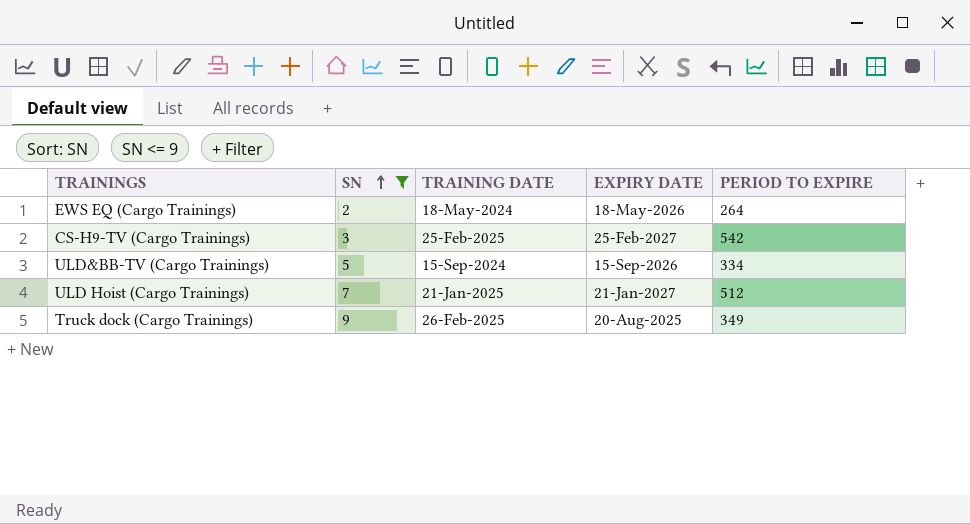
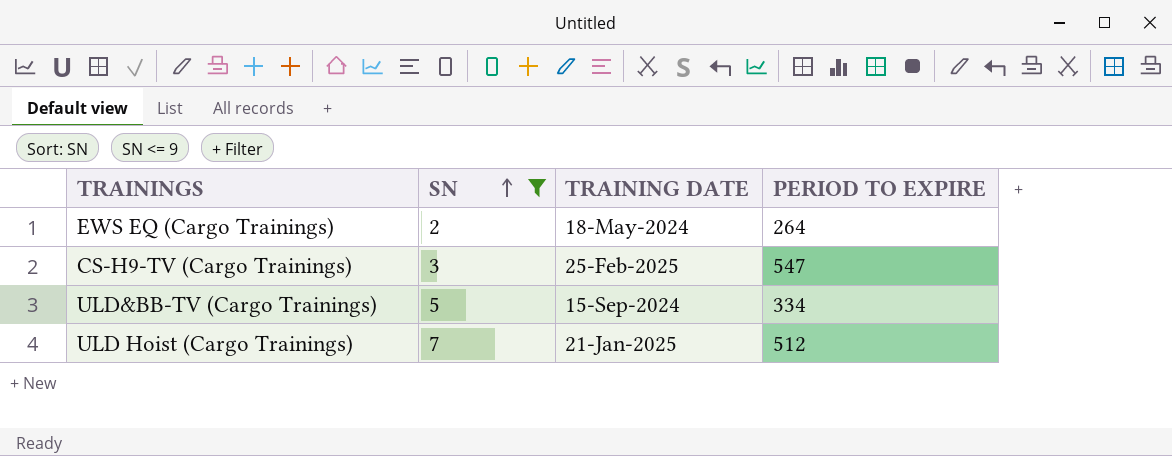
column EXPIRY DATE | position: 4 -> none
row Truck dock (Cargo Trainings): 9 | 26-Feb-2025 | 20-Aug-2025 | 349 -> none
CS-H9-TV (Cargo Trainings) | PERIOD TO EXPIRE: 542 -> 547

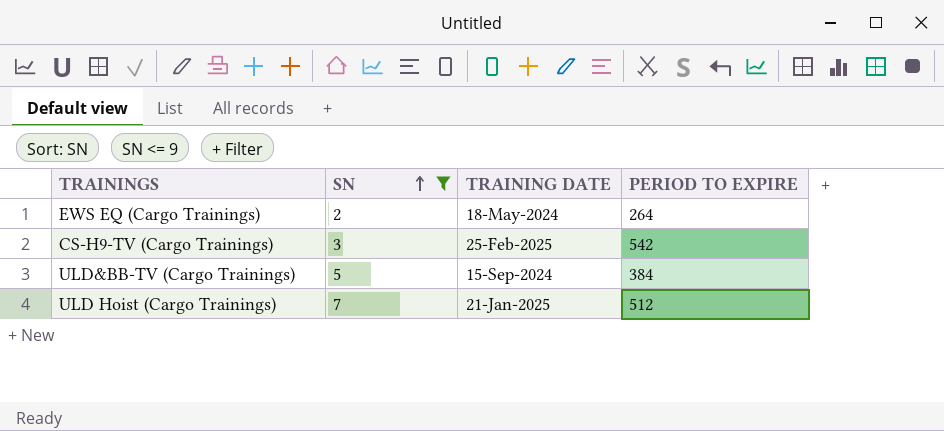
CS-H9-TV (Cargo Trainings) | PERIOD TO EXPIRE: 547 -> 542
ULD&BB-TV (Cargo Trainings) | PERIOD TO EXPIRE: 334 -> 384

